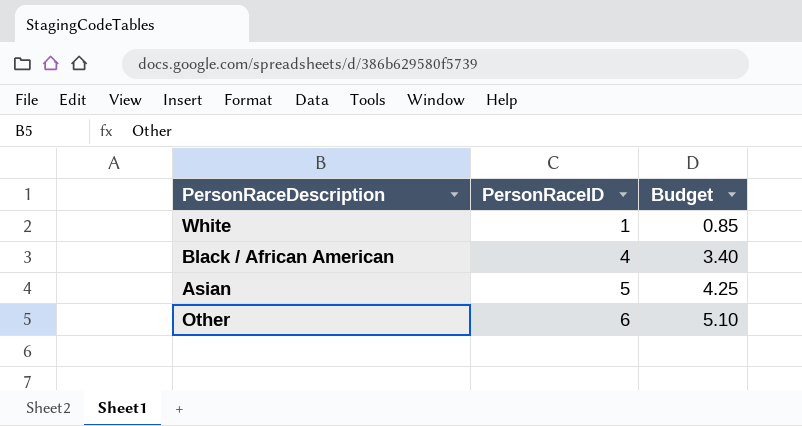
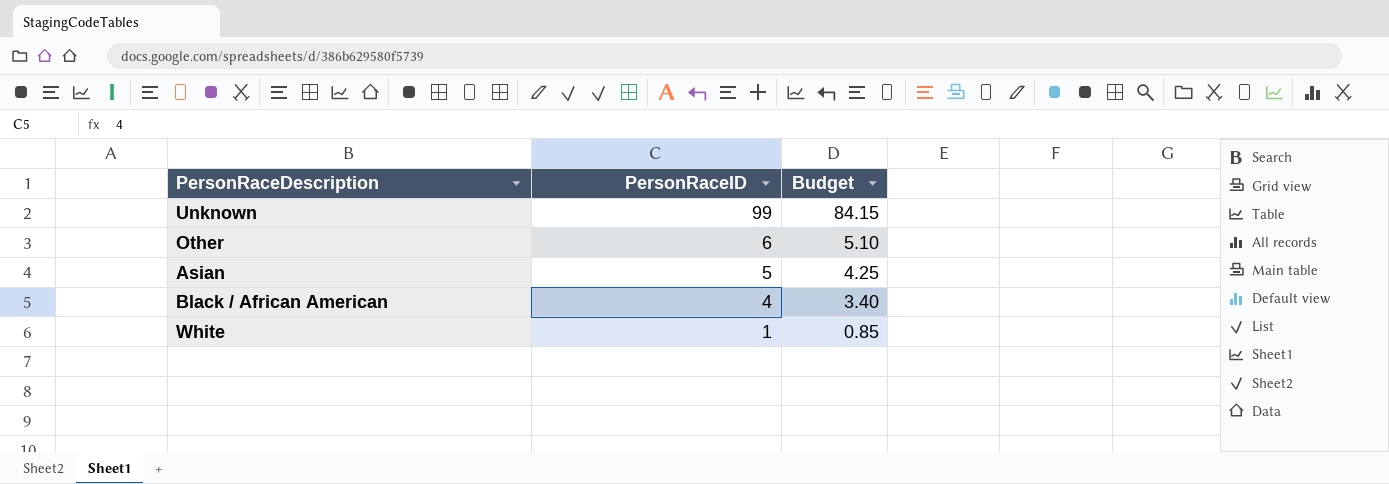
row order: PersonRaceID ascending -> PersonRaceID descending
row Unknown: none -> 99 | 84.15

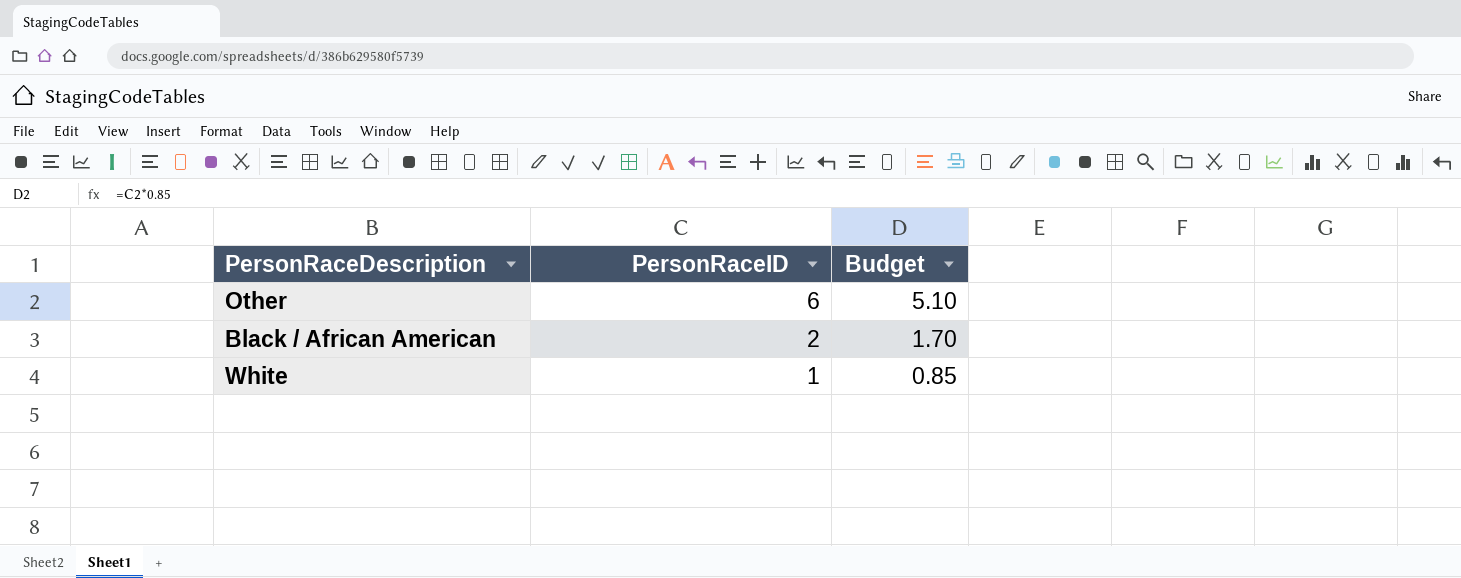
row Unknown: 99 | 84.15 -> none
row Asian: 5 | 4.25 -> none
Black / African American | PersonRaceID: 4 -> 2
Black / African American | Budget: 3.40 -> 1.70

